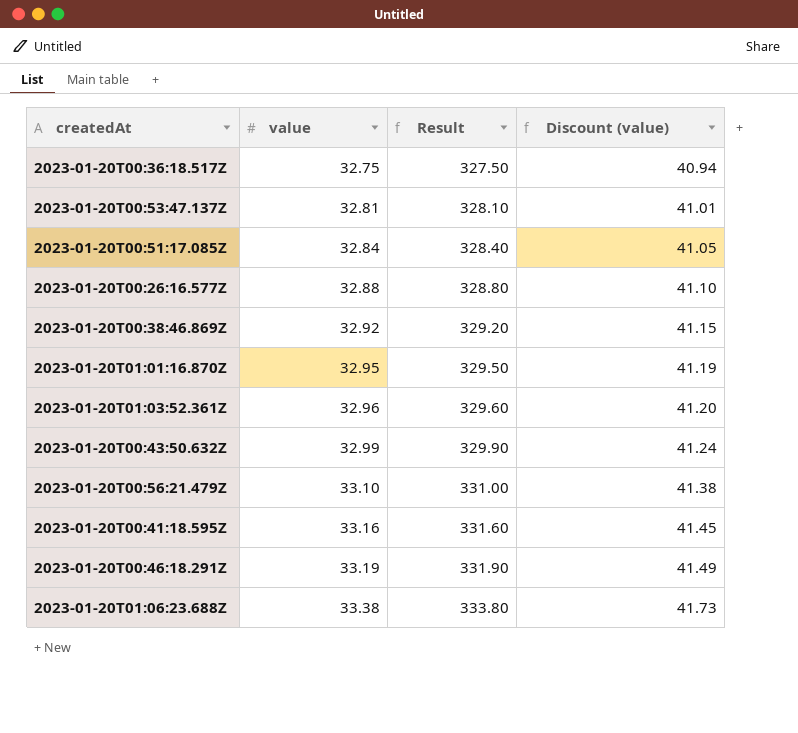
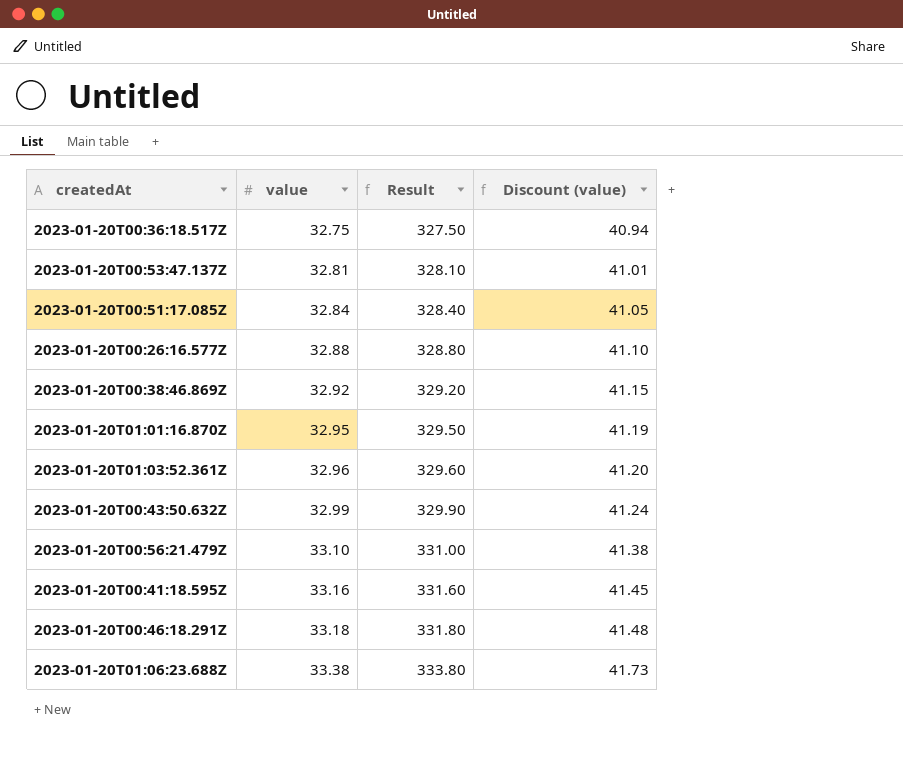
2023-01-20T00:46:18.291Z | value: 33.19 -> 33.18
2023-01-20T00:46:18.291Z | Result: 331.90 -> 331.80
2023-01-20T00:46:18.291Z | Discount (value): 41.49 -> 41.48

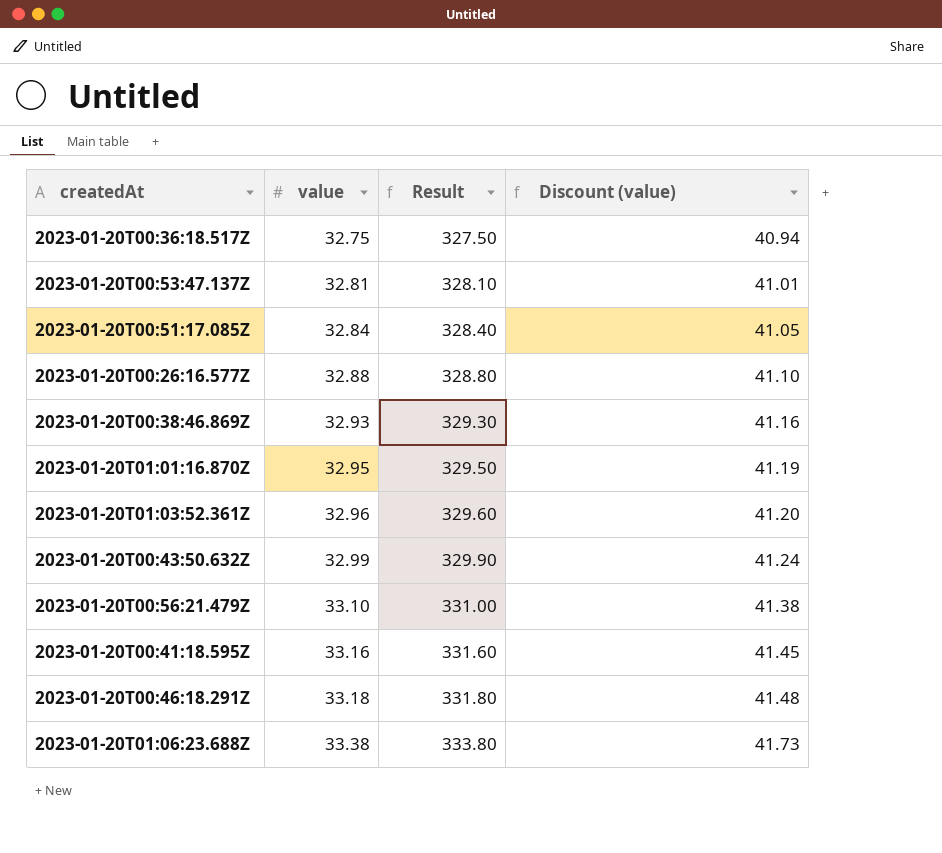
2023-01-20T00:38:46.869Z | value: 32.92 -> 32.93
2023-01-20T00:38:46.869Z | Result: 329.20 -> 329.30
2023-01-20T00:38:46.869Z | Discount (value): 41.15 -> 41.16

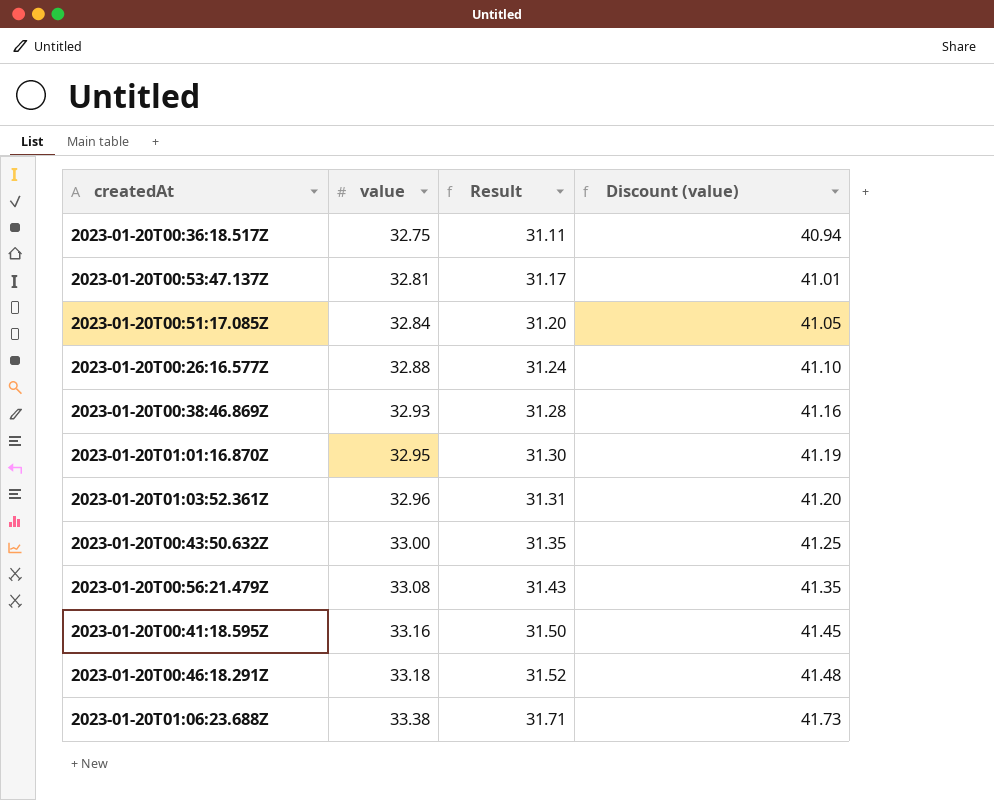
column Result | formula: [value] * 10 -> [value] * 0.95
2023-01-20T00:43:50.632Z | value: 32.99 -> 33.00
2023-01-20T00:43:50.632Z | Discount (value): 41.24 -> 41.25
2023-01-20T00:56:21.479Z | value: 33.10 -> 33.08
2023-01-20T00:56:21.479Z | Discount (value): 41.38 -> 41.35

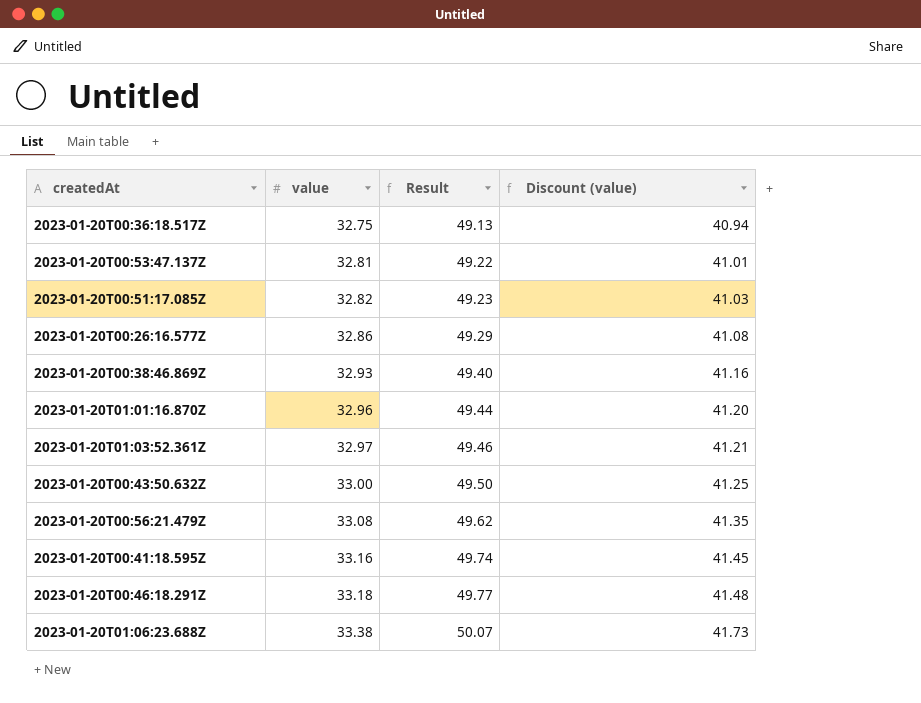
column Result | formula: [value] * 0.95 -> [value] * 1.5
2023-01-20T00:51:17.085Z | value: 32.84 -> 32.82
2023-01-20T00:51:17.085Z | Discount (value): 41.05 -> 41.03
2023-01-20T00:26:16.577Z | value: 32.88 -> 32.86
2023-01-20T00:26:16.577Z | Discount (value): 41.10 -> 41.08
2023-01-20T01:01:16.870Z | value: 32.95 -> 32.96
2023-01-20T01:01:16.870Z | Discount (value): 41.19 -> 41.20
2023-01-20T01:03:52.361Z | value: 32.96 -> 32.97
2023-01-20T01:03:52.361Z | Discount (value): 41.20 -> 41.21

